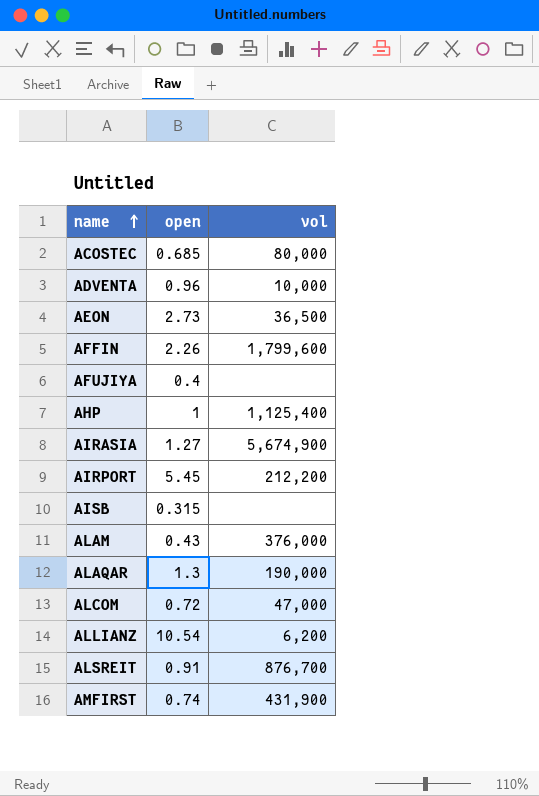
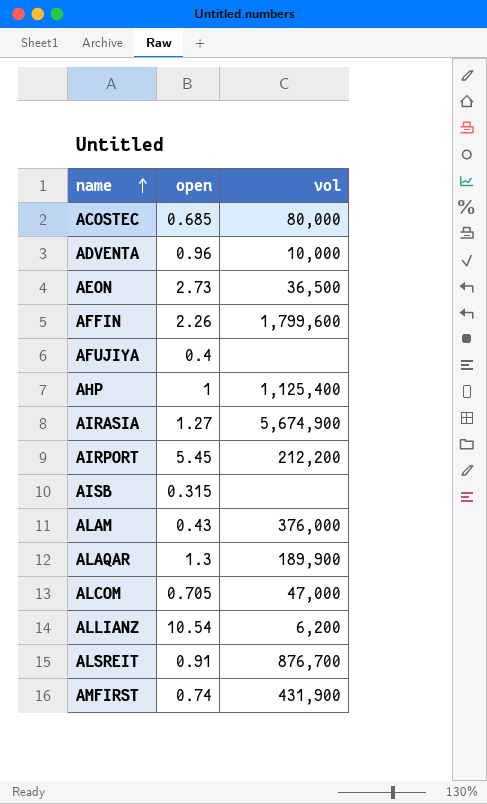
ALAQAR | vol: 190,000 -> 189,900
ALCOM | open: 0.72 -> 0.705

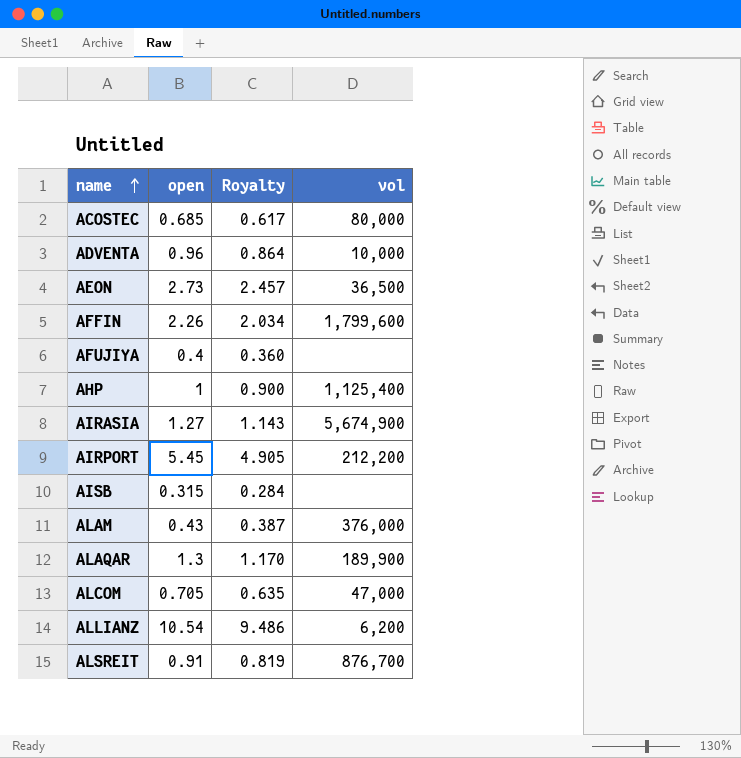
column Royalty | formula: none -> [open] * 0.9
row AMFIRST: 0.74 | 431,900 -> none

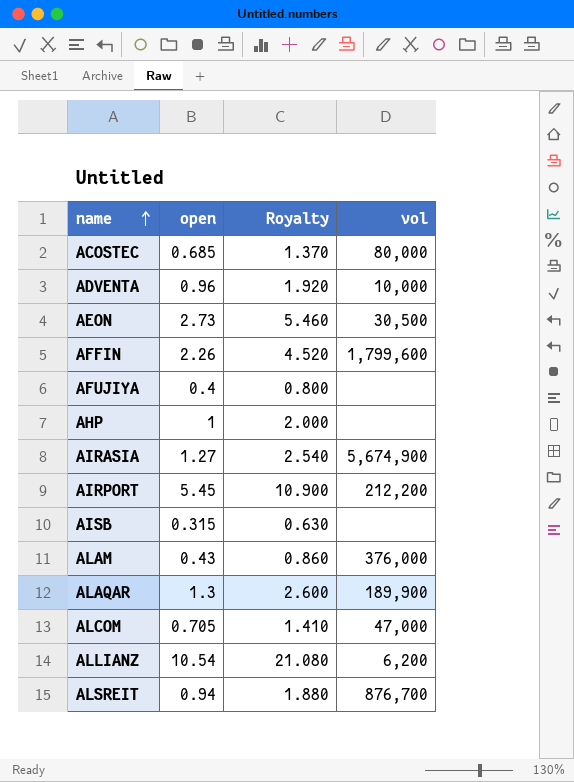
column Royalty | formula: [open] * 0.9 -> [open] * 2
AEON | vol: 36,500 -> 30,500
AHP | vol: 1,125,400 -> none
ALSREIT | open: 0.91 -> 0.94

